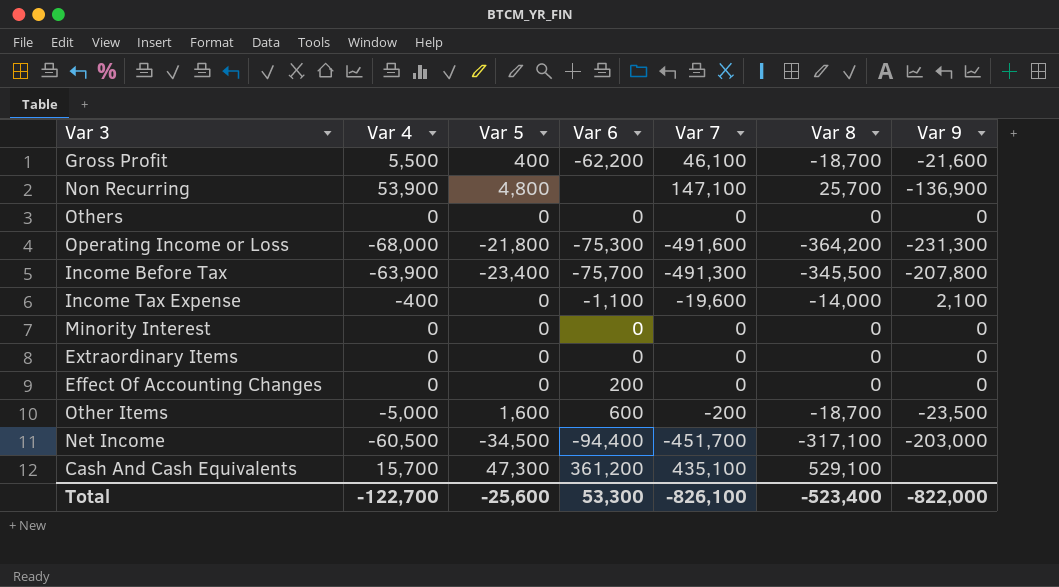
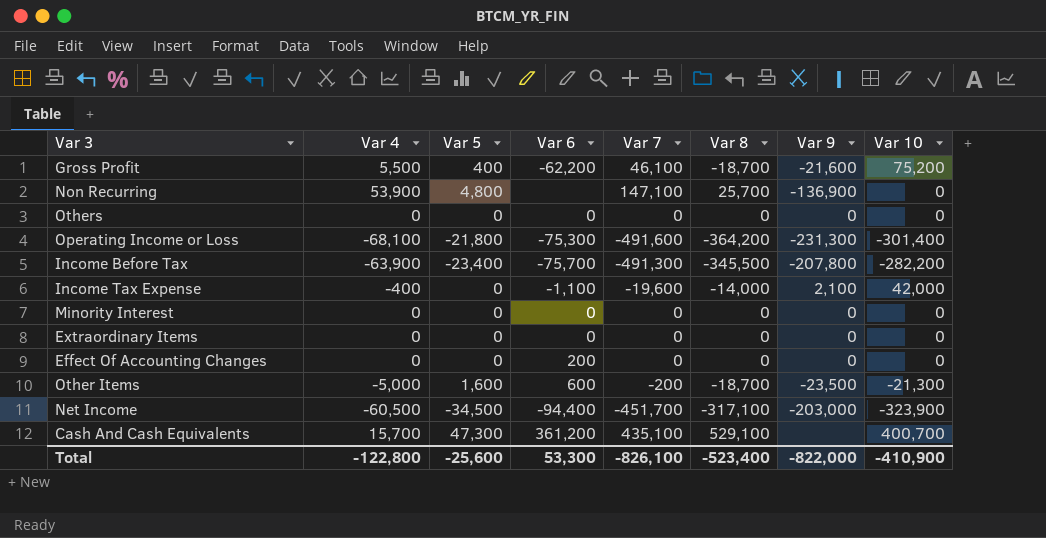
column Var 10 | position: none -> 8
Operating Income or Loss | Var 4: -68,000 -> -68,100
Total | Var 4: -122,700 -> -122,800

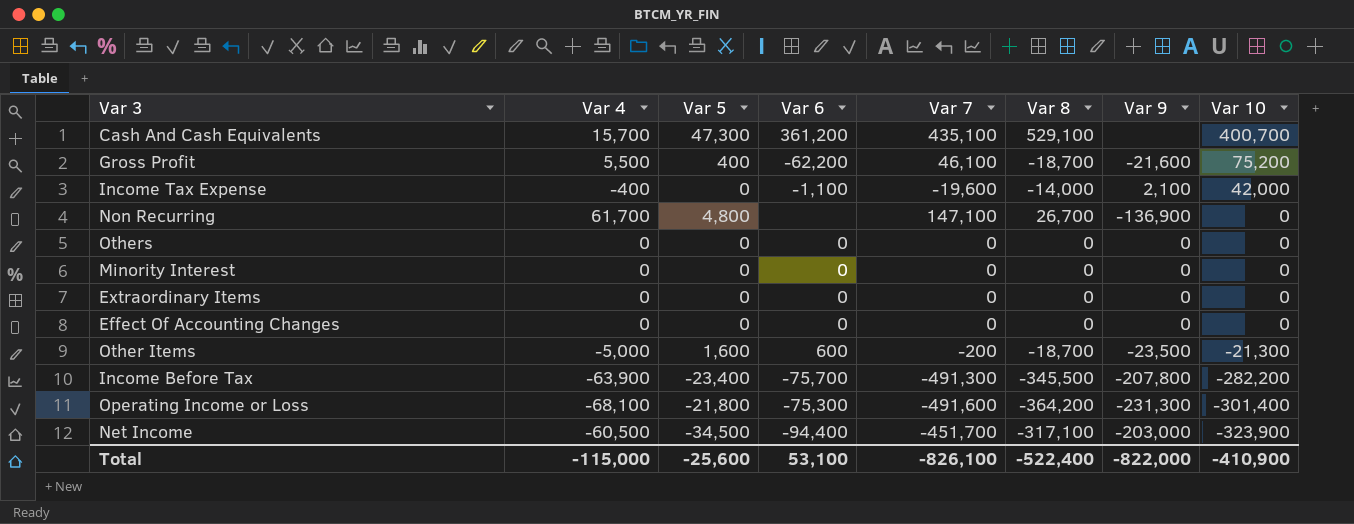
row order: none -> Var 10 descending
Non Recurring | Var 4: 53,900 -> 61,700
Non Recurring | Var 8: 25,700 -> 26,700
Effect Of Accounting Changes | Var 6: 200 -> 0
Total | Var 4: -122,800 -> -115,000
Total | Var 6: 53,300 -> 53,100
Total | Var 8: -523,400 -> -522,400

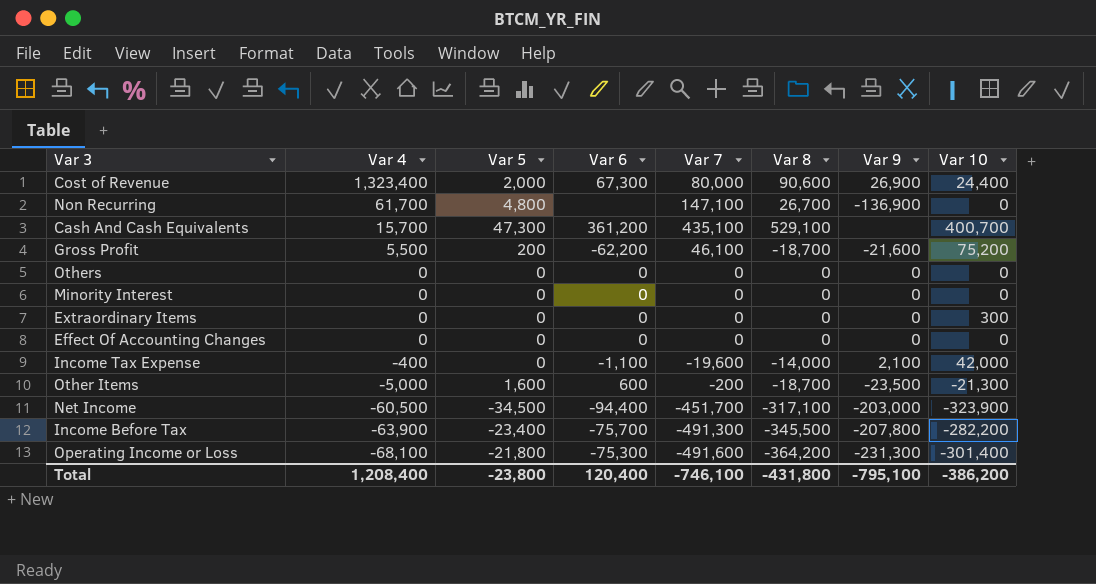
row order: Var 10 descending -> Var 4 descending
row Cost of Revenue: none -> 1,323,400 | 2,000 | 67,300 | 80,000 | 90,600 | 26,900 | 24,400
Gross Profit | Var 5: 400 -> 200
Extraordinary Items | Var 10: 0 -> 300
Total | Var 4: -115,000 -> 1,208,400
Total | Var 5: -25,600 -> -23,800
Total | Var 6: 53,100 -> 120,400
Total | Var 7: -826,100 -> -746,100
Total | Var 8: -522,400 -> -431,800
Total | Var 9: -822,000 -> -795,100
Total | Var 10: -410,900 -> -386,200

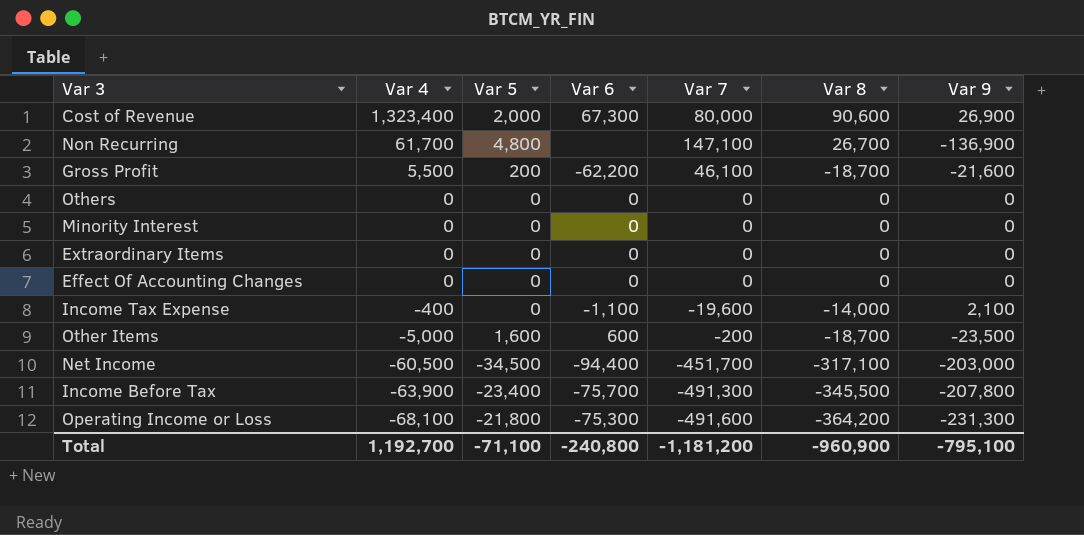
column Var 10 | position: 8 -> none
row Cash And Cash Equivalents: 15,700 | 47,300 | 361,200 | 435,100 | 529,100 | none | 400,700 -> none
Total | Var 4: 1,208,400 -> 1,192,700
Total | Var 5: -23,800 -> -71,100
Total | Var 6: 120,400 -> -240,800
Total | Var 7: -746,100 -> -1,181,200
Total | Var 8: -431,800 -> -960,900

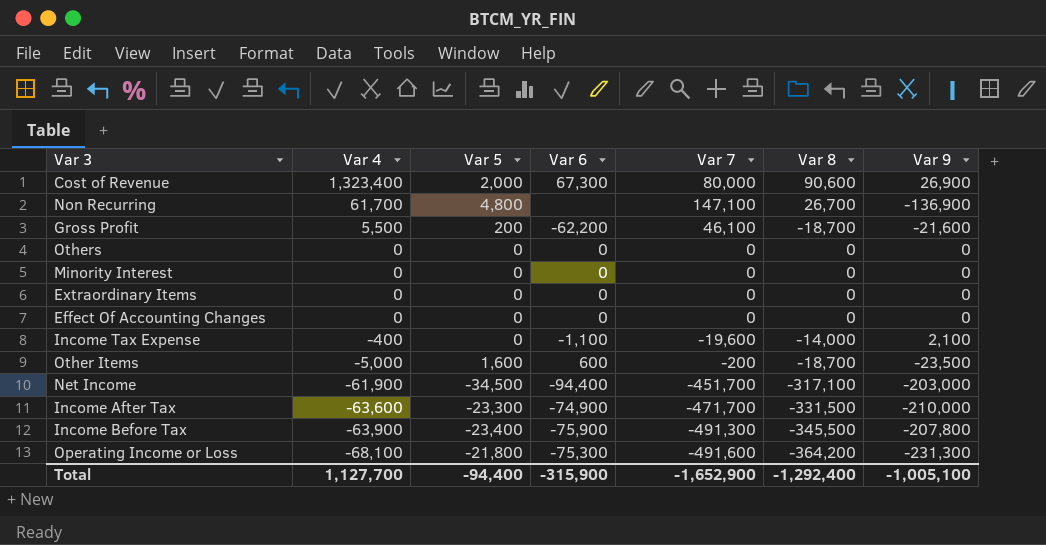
Net Income | Var 4: -60,500 -> -61,900
row Income After Tax: none -> -63,600 | -23,300 | -74,900 | -471,700 | -331,500 | -210,000
Income Before Tax | Var 6: -75,700 -> -75,900
Total | Var 4: 1,192,700 -> 1,127,700
Total | Var 5: -71,100 -> -94,400
Total | Var 6: -240,800 -> -315,900
Total | Var 7: -1,181,200 -> -1,652,900
Total | Var 8: -960,900 -> -1,292,400
Total | Var 9: -795,100 -> -1,005,100

